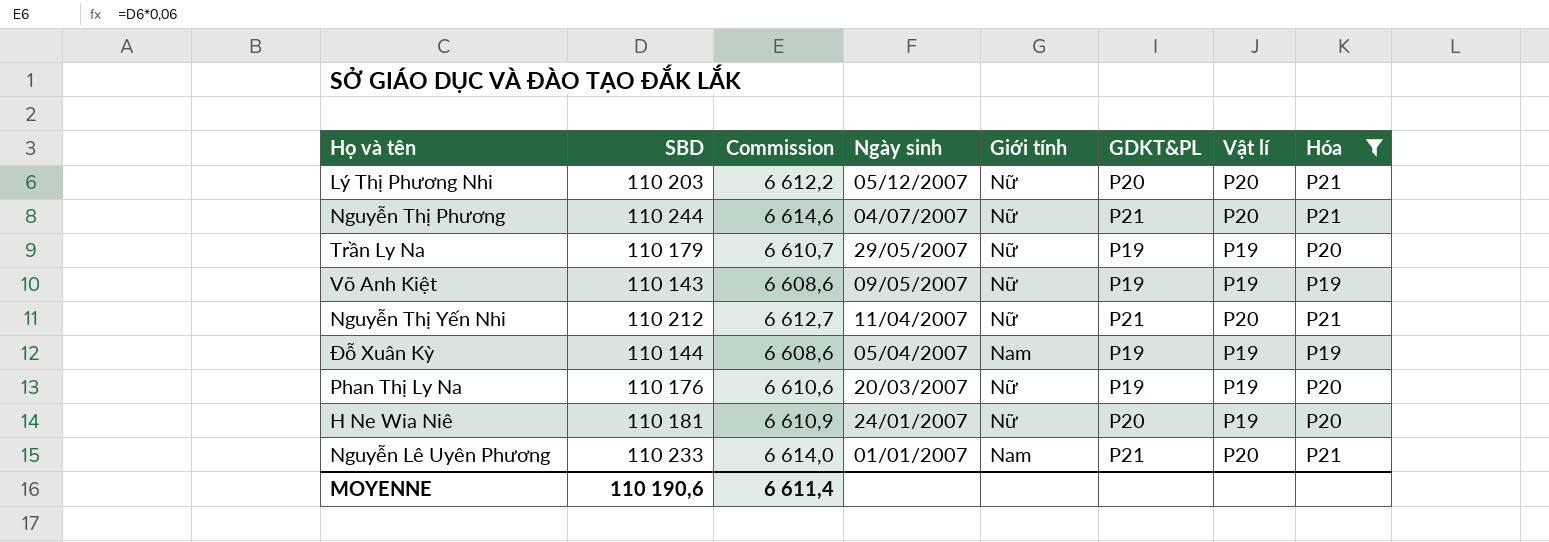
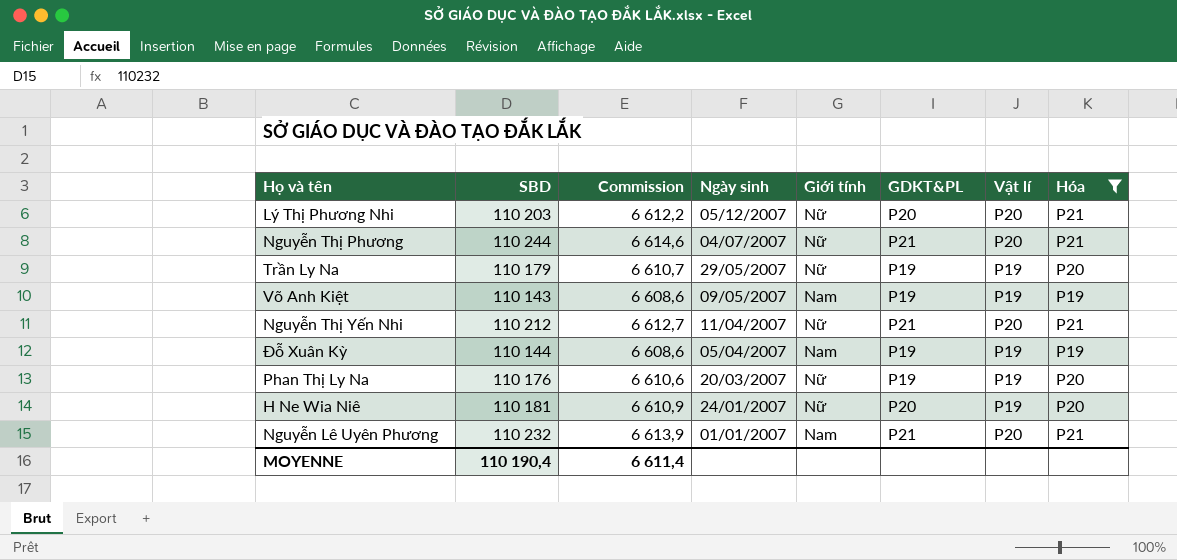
Võ Anh Kiệt | Giới tính: Nữ -> Nam
Nguyễn Lê Uyên Phương | SBD: 110 233 -> 110 232
Nguyễn Lê Uyên Phương | Commission: 6 614,0 -> 6 613,9
MOYENNE | SBD: 110 190,6 -> 110 190,4

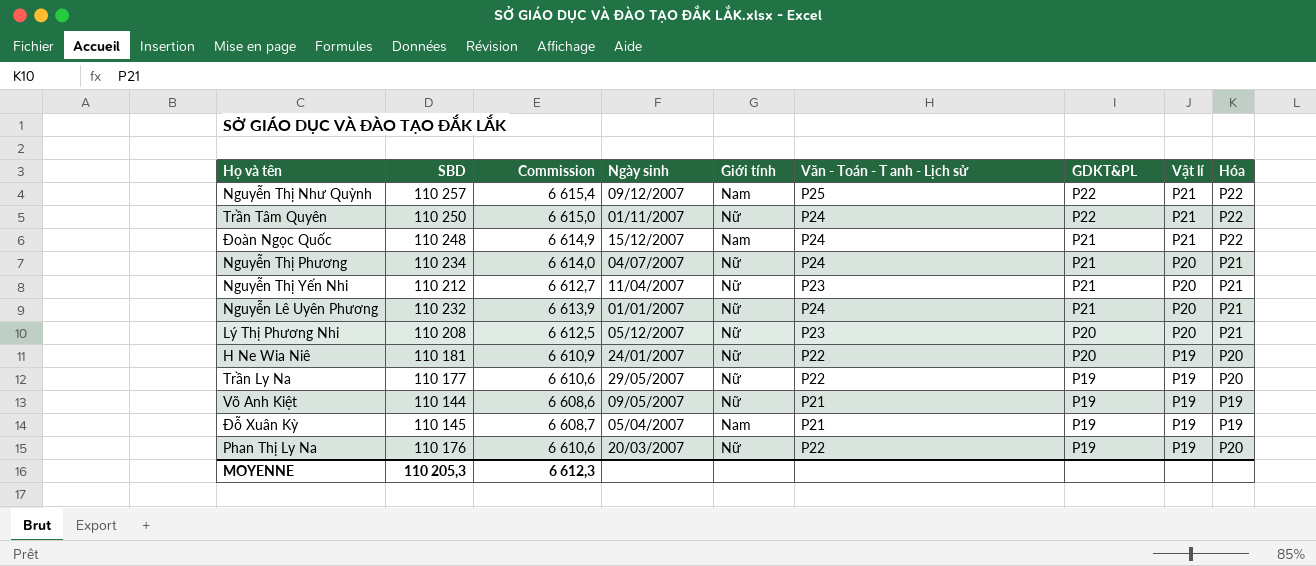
filter: Hóa != P22 -> none
row order: Ngày sinh descending -> GDKT&PL descending
column Văn - Toán - T anh - Lịch sử | position: none -> 6
Nguyễn Thị Phương | SBD: 110 244 -> 110 234
Nguyễn Thị Phương | Commission: 6 614,6 -> 6 614,0
Nguyễn Lê Uyên Phương | Giới tính: Nam -> Nữ
Lý Thị Phương Nhi | SBD: 110 203 -> 110 208
Lý Thị Phương Nhi | Commission: 6 612,2 -> 6 612,5
Trần Ly Na | SBD: 110 179 -> 110 177
Trần Ly Na | Commission: 6 610,7 -> 6 610,6
Võ Anh Kiệt | SBD: 110 143 -> 110 144
Võ Anh Kiệt | Giới tính: Nam -> Nữ
Đỗ Xuân Kỳ | SBD: 110 144 -> 110 145
Đỗ Xuân Kỳ | Commission: 6 608,6 -> 6 608,7
MOYENNE | SBD: 110 190,4 -> 110 205,3
MOYENNE | Commission: 6 611,4 -> 6 612,3

